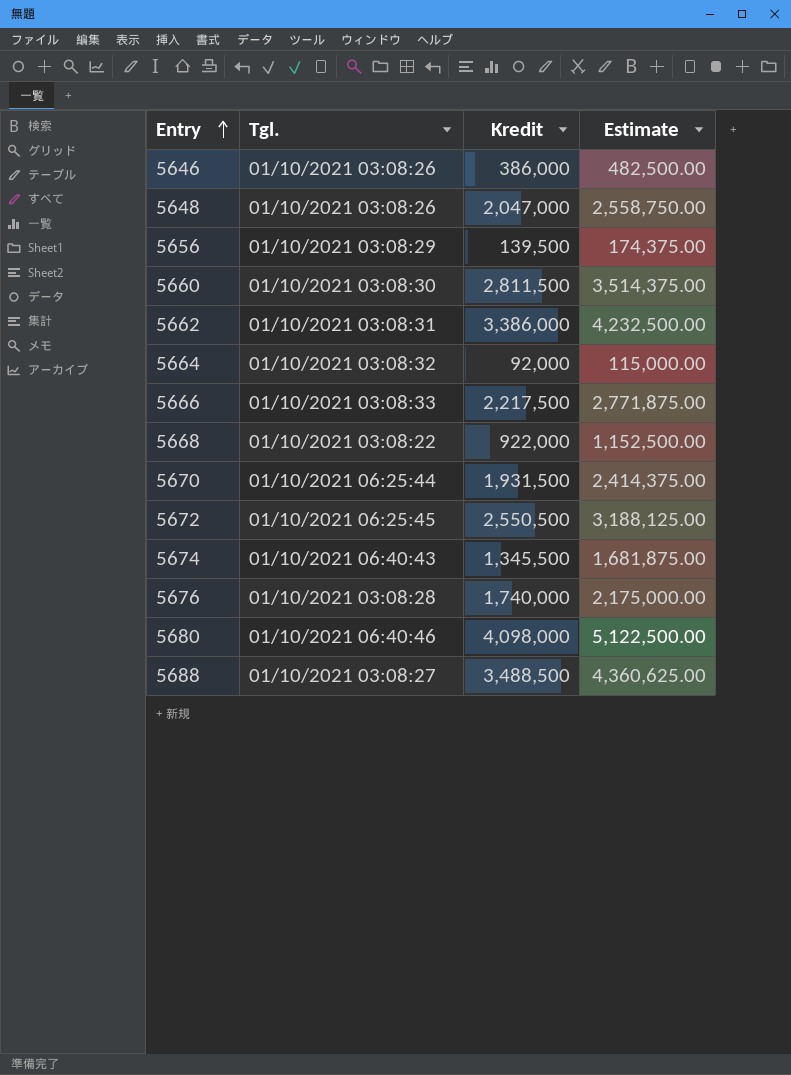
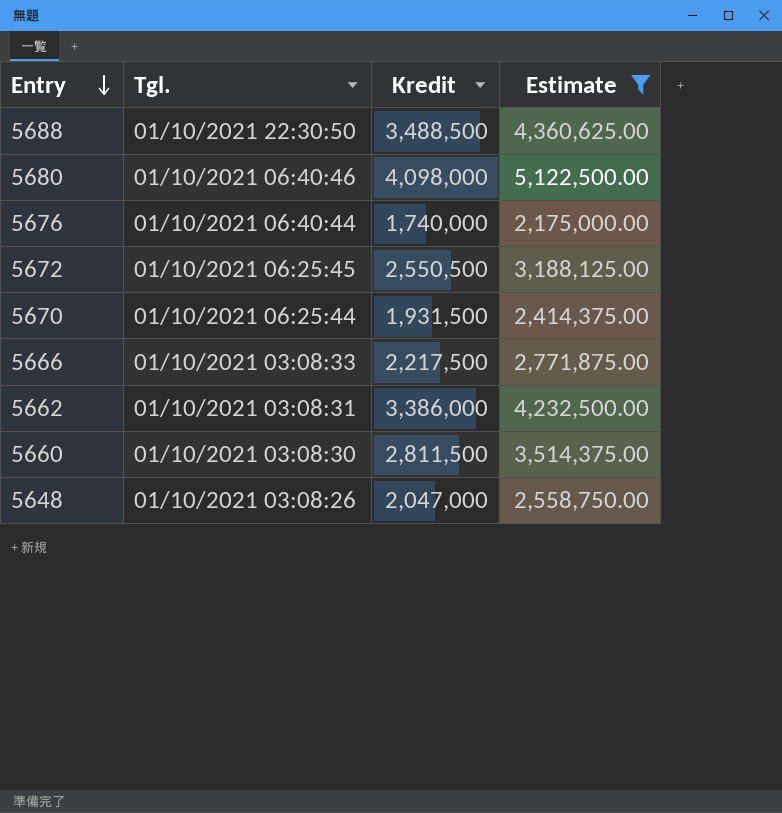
filter: none -> Estimate >= 2,175,000.00
row order: Entry ascending -> Entry descending
5688 | Tgl.: 01/10/2021 03:08:27 -> 01/10/2021 22:30:50
5676 | Tgl.: 01/10/2021 03:08:28 -> 01/10/2021 06:40:44

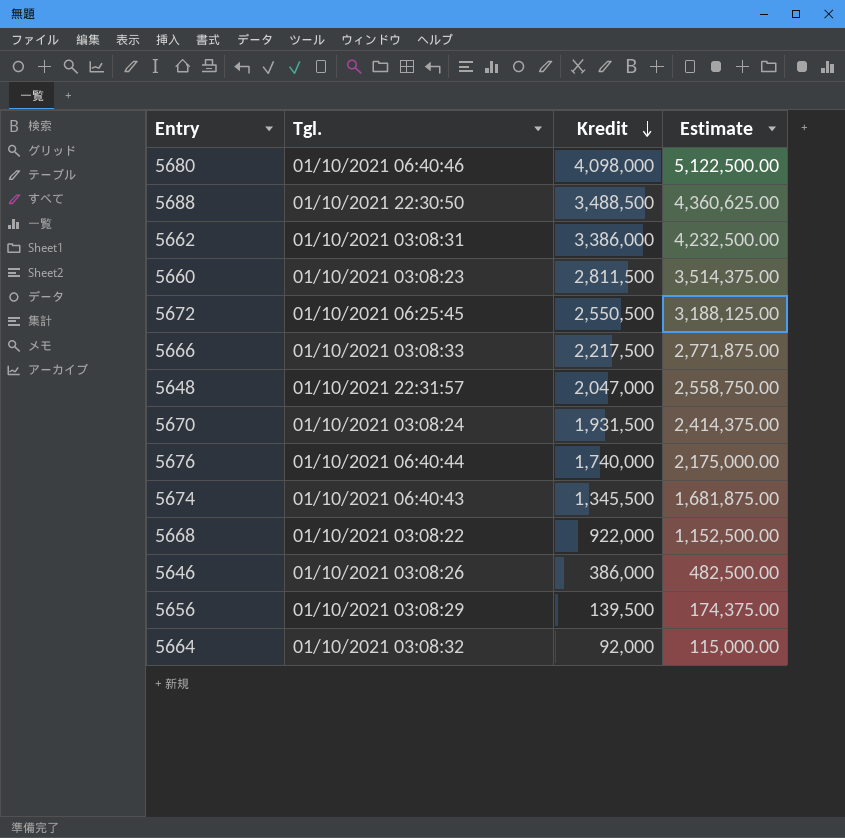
filter: Estimate >= 2,175,000.00 -> none
row order: Entry descending -> Kredit descending
5660 | Tgl.: 01/10/2021 03:08:30 -> 01/10/2021 03:08:23
5648 | Tgl.: 01/10/2021 03:08:26 -> 01/10/2021 22:31:57
5670 | Tgl.: 01/10/2021 06:25:44 -> 01/10/2021 03:08:24

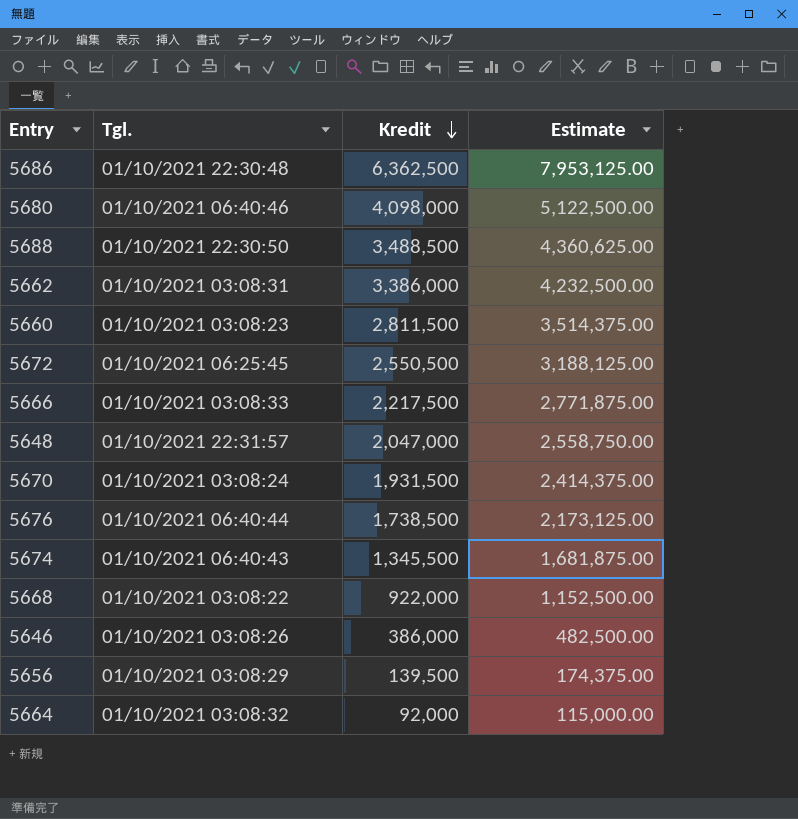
row 5686: none -> 01/10/2021 22:30:48 | 6,362,500 | 7,953,125.00
5676 | Kredit: 1,740,000 -> 1,738,500
5676 | Estimate: 2,175,000.00 -> 2,173,125.00

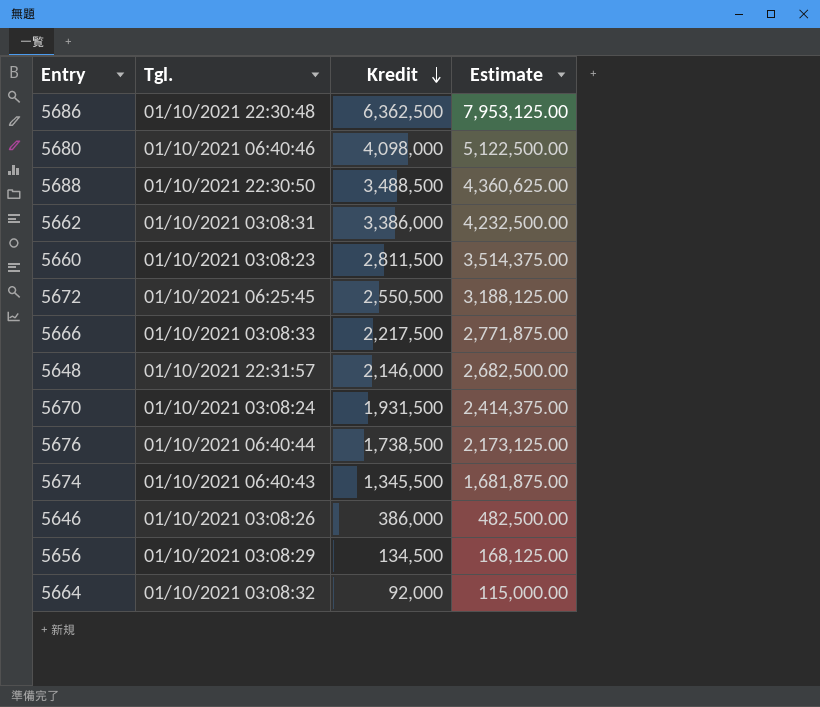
row 5668: 01/10/2021 03:08:22 | 922,000 | 1,152,500.00 -> none
5648 | Kredit: 2,047,000 -> 2,146,000
5648 | Estimate: 2,558,750.00 -> 2,682,500.00
5656 | Kredit: 139,500 -> 134,500
5656 | Estimate: 174,375.00 -> 168,125.00

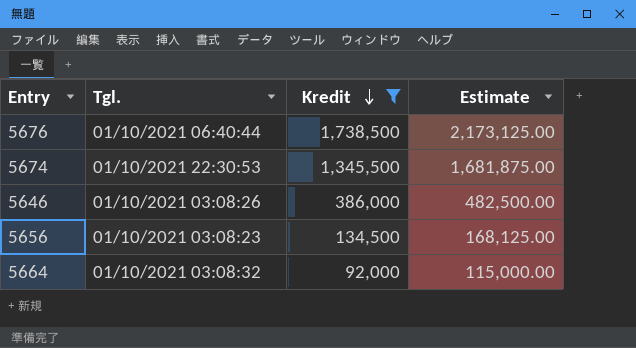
filter: none -> Kredit <= 1,738,500
5674 | Tgl.: 01/10/2021 06:40:43 -> 01/10/2021 22:30:53
5656 | Tgl.: 01/10/2021 03:08:29 -> 01/10/2021 03:08:23

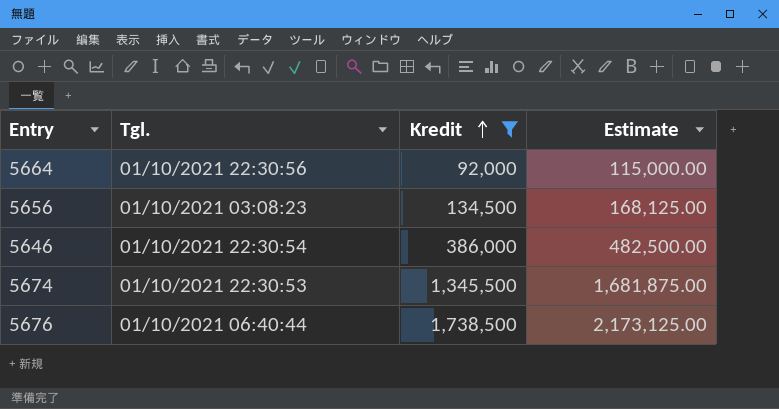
row order: Kredit descending -> Kredit ascending
5664 | Tgl.: 01/10/2021 03:08:32 -> 01/10/2021 22:30:56
5646 | Tgl.: 01/10/2021 03:08:26 -> 01/10/2021 22:30:54

